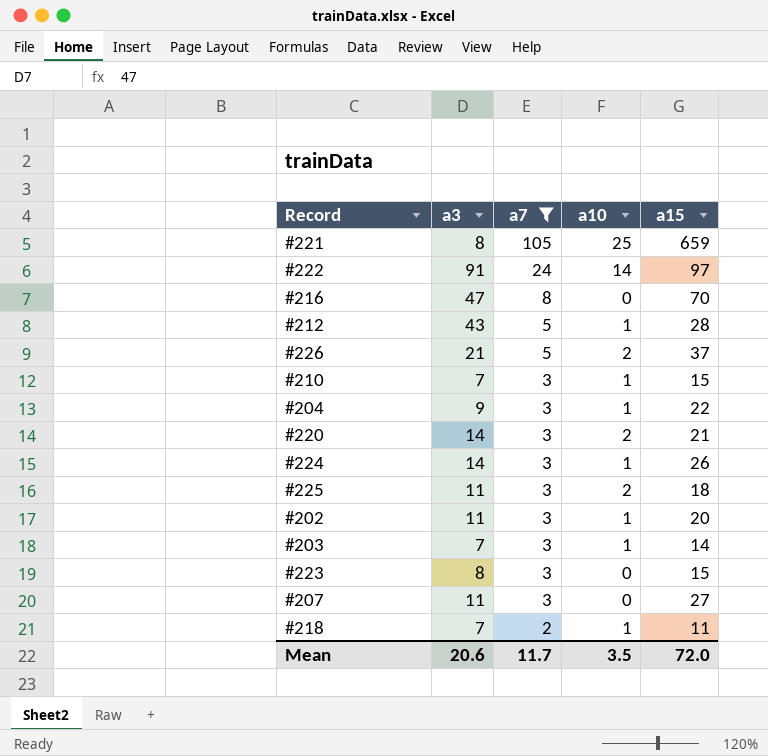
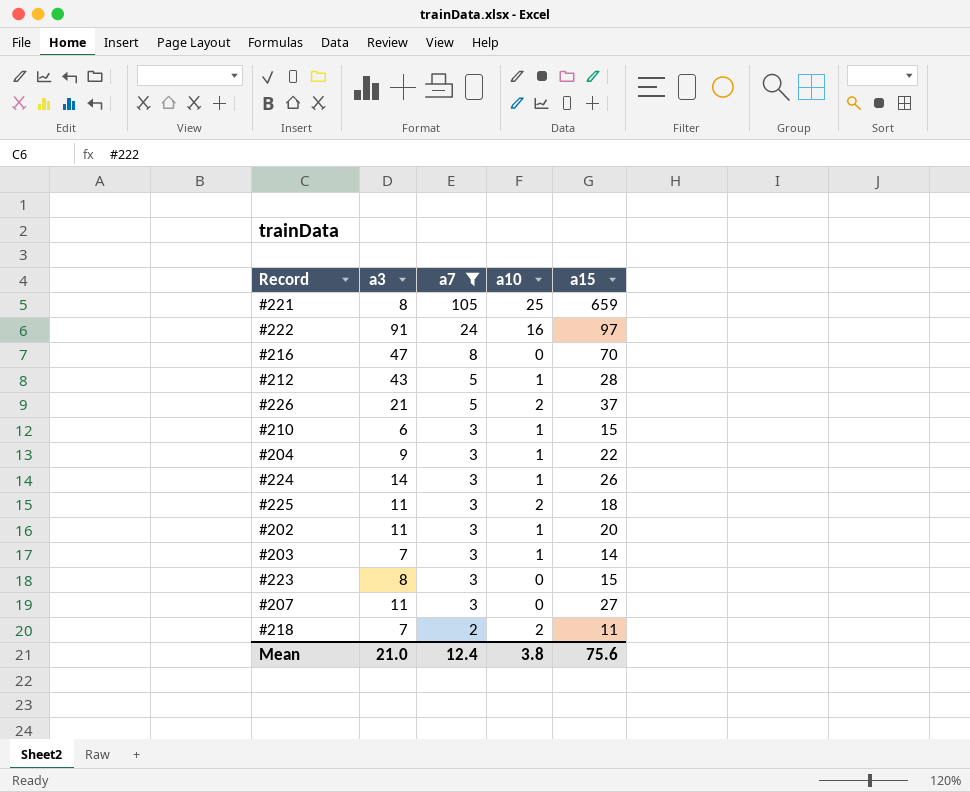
row #220: 14 | 3 | 2 | 21 -> none
#222 | a10: 14 -> 16
#210 | a3: 7 -> 6
#218 | a10: 1 -> 2
Mean | a3: 20.6 -> 21.0
Mean | a7: 11.7 -> 12.4
Mean | a10: 3.5 -> 3.8
Mean | a15: 72.0 -> 75.6

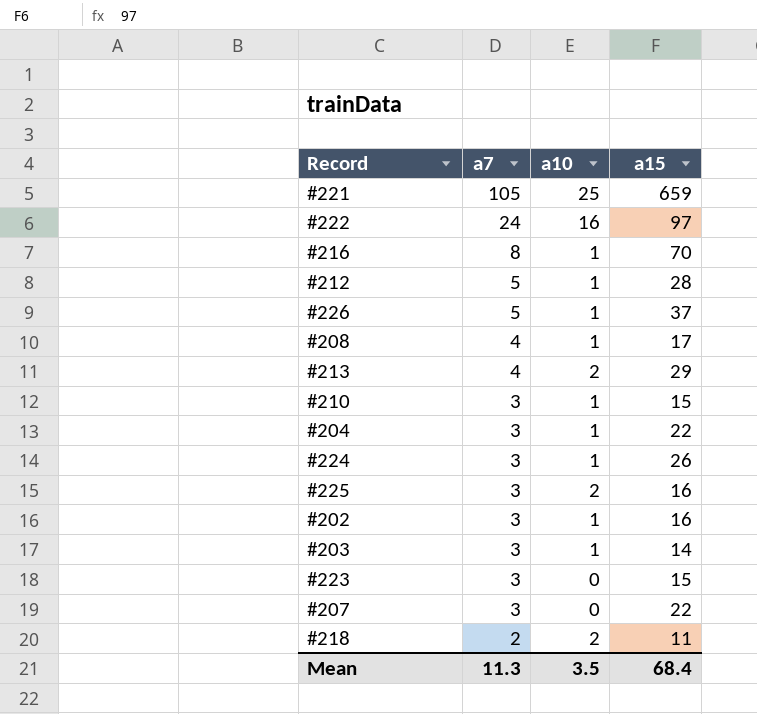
filter: a7 != 4 -> none
column a3 | position: 2 -> none
#216 | a10: 0 -> 1
#226 | a10: 2 -> 1
#225 | a15: 18 -> 16
#202 | a15: 20 -> 16
#207 | a15: 27 -> 22
Mean | a7: 12.4 -> 11.3
Mean | a10: 3.8 -> 3.5
Mean | a15: 75.6 -> 68.4

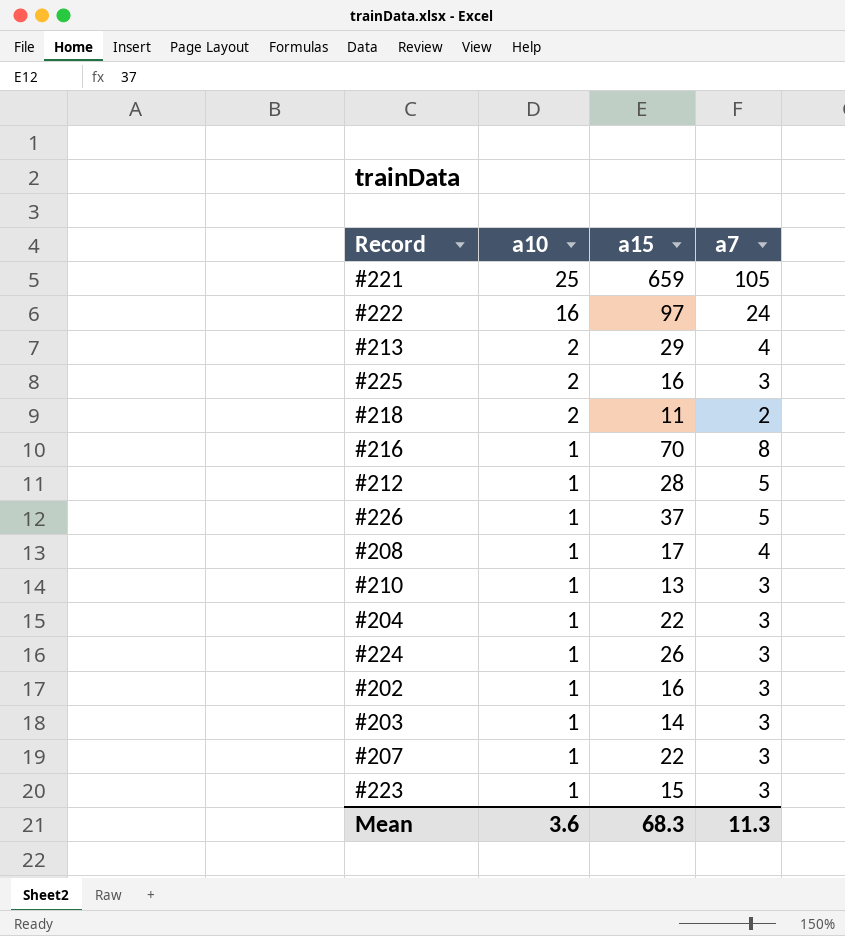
row order: a7 descending -> a10 descending
column a7 | position: 2 -> 4
#210 | a15: 15 -> 13
#207 | a10: 0 -> 1
#223 | a10: 0 -> 1
Mean | a10: 3.5 -> 3.6
Mean | a15: 68.4 -> 68.3

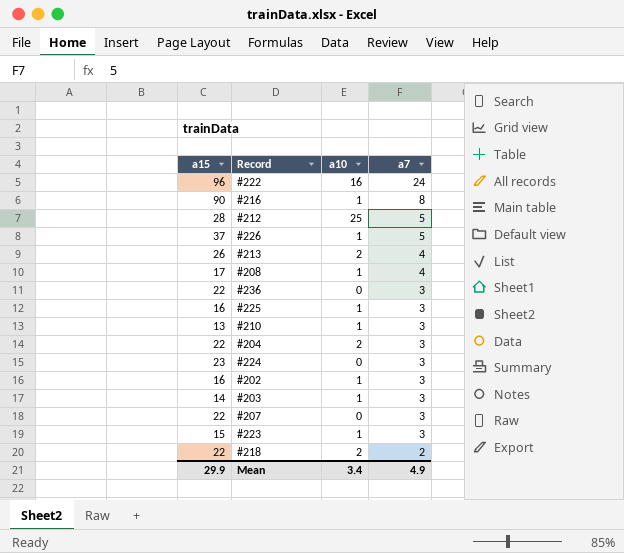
row order: a10 descending -> a7 descending
column a15 | position: 3 -> 1
row #221: 25 | 659 | 105 -> none
#222 | a15: 97 -> 96
#216 | a15: 70 -> 90
#212 | a10: 1 -> 25
#213 | a15: 29 -> 26
row #236: none -> 22 | 0 | 3
#225 | a10: 2 -> 1
#204 | a10: 1 -> 2
#224 | a15: 26 -> 23
#224 | a10: 1 -> 0
#207 | a10: 1 -> 0
#218 | a15: 11 -> 22
Mean | a15: 68.3 -> 29.9
Mean | a10: 3.6 -> 3.4
Mean | a7: 11.3 -> 4.9

